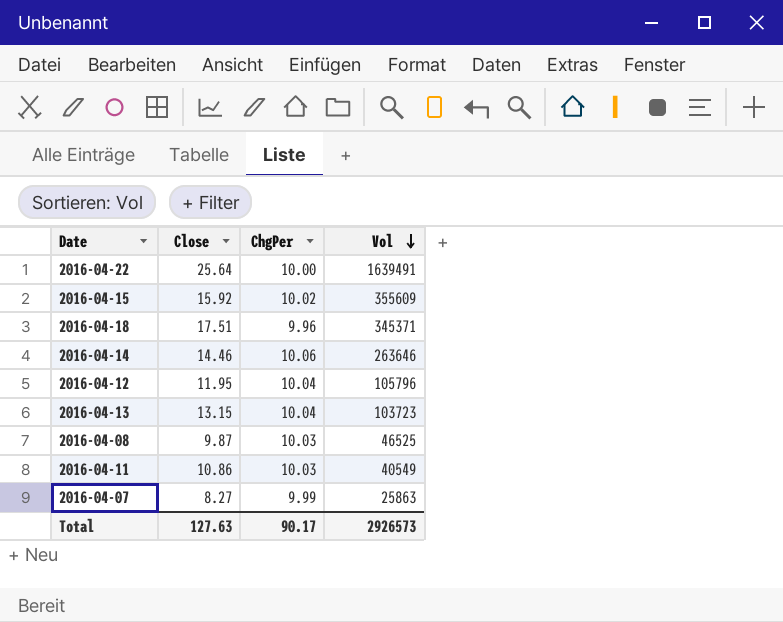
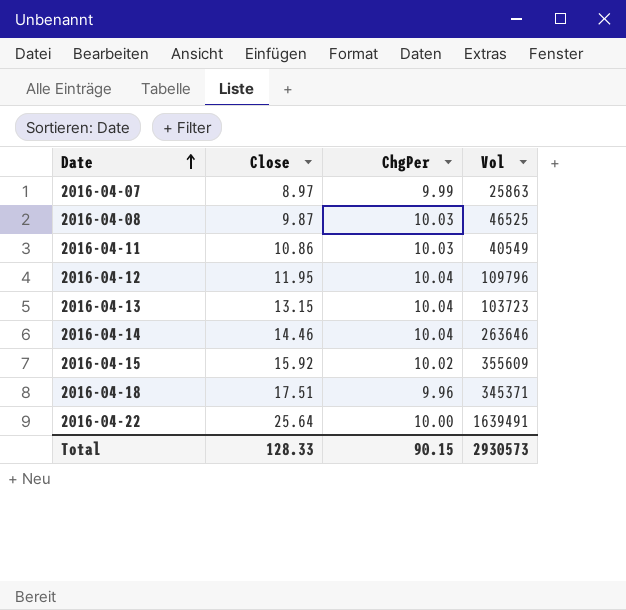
row order: Vol descending -> Date ascending
2016-04-07 | Close: 8.27 -> 8.97
2016-04-12 | Vol: 105796 -> 109796
2016-04-14 | ChgPer: 10.06 -> 10.04
Total | Close: 127.63 -> 128.33
Total | ChgPer: 90.17 -> 90.15
Total | Vol: 2926573 -> 2930573

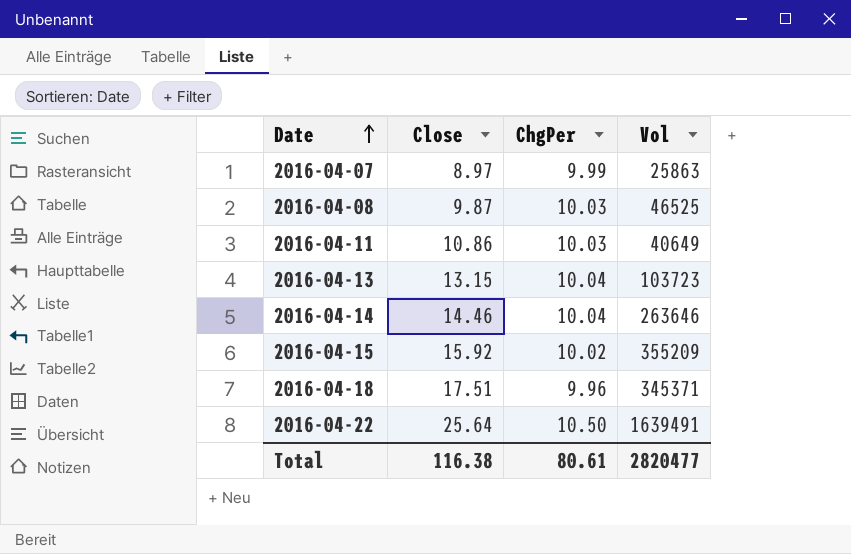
row 2016-04-12: 11.95 | 10.04 | 109796 -> none
2016-04-11 | Vol: 40549 -> 40649
2016-04-15 | Vol: 355609 -> 355209
2016-04-22 | ChgPer: 10.00 -> 10.50
Total | Close: 128.33 -> 116.38
Total | ChgPer: 90.15 -> 80.61
Total | Vol: 2930573 -> 2820477

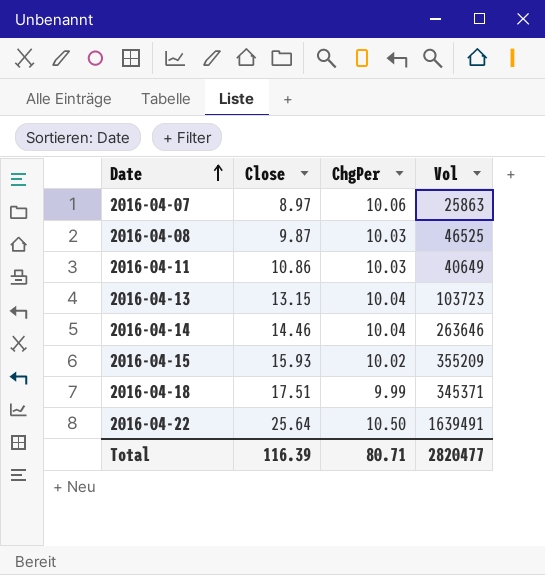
2016-04-07 | ChgPer: 9.99 -> 10.06
2016-04-15 | Close: 15.92 -> 15.93
2016-04-18 | ChgPer: 9.96 -> 9.99
Total | Close: 116.38 -> 116.39
Total | ChgPer: 80.61 -> 80.71

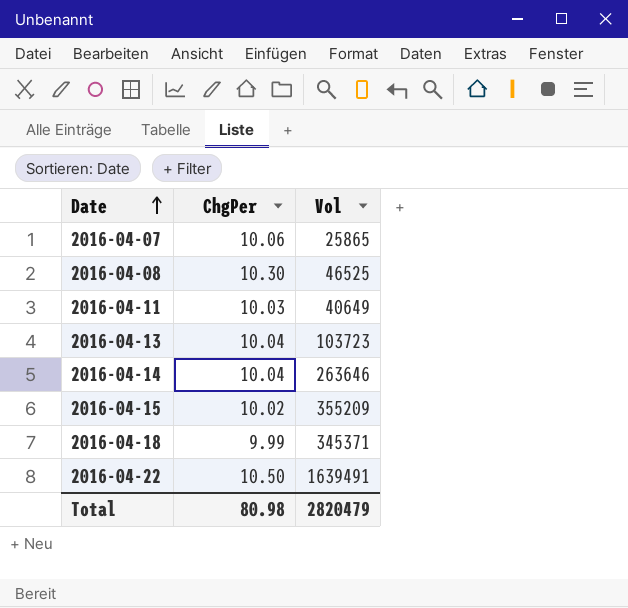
column Close | position: 2 -> none
2016-04-07 | Vol: 25863 -> 25865
2016-04-08 | ChgPer: 10.03 -> 10.30
Total | ChgPer: 80.71 -> 80.98
Total | Vol: 2820477 -> 2820479

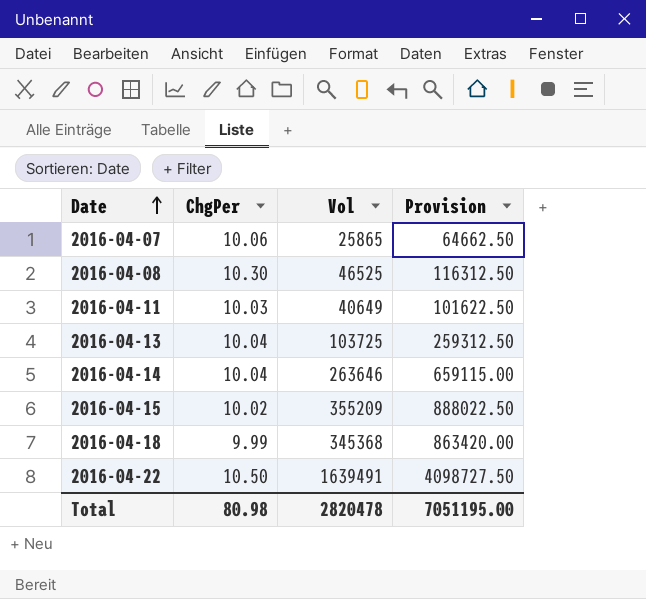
column Provision | formula: none -> [Vol] * 2.5
2016-04-13 | Vol: 103723 -> 103725
2016-04-18 | Vol: 345371 -> 345368
Total | Vol: 2820479 -> 2820478

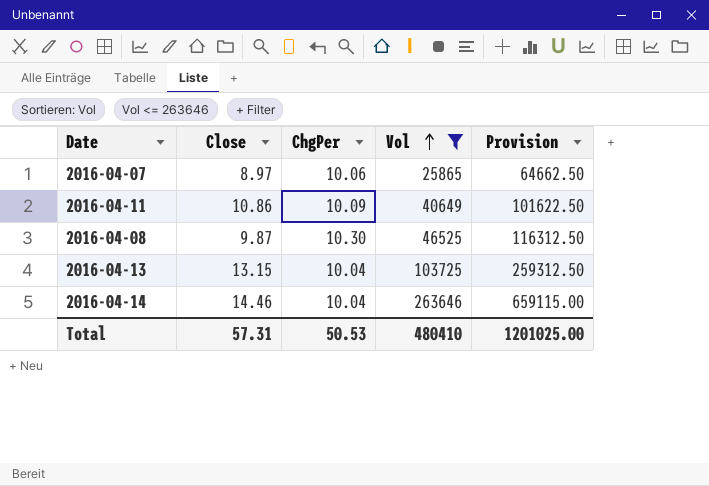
filter: none -> Vol <= 263646
row order: Date ascending -> Vol ascending
column Close | position: none -> 2
2016-04-11 | ChgPer: 10.03 -> 10.09
Total | ChgPer: 80.98 -> 50.53
Total | Vol: 2820478 -> 480410
Total | Provision: 7051195.00 -> 1201025.00

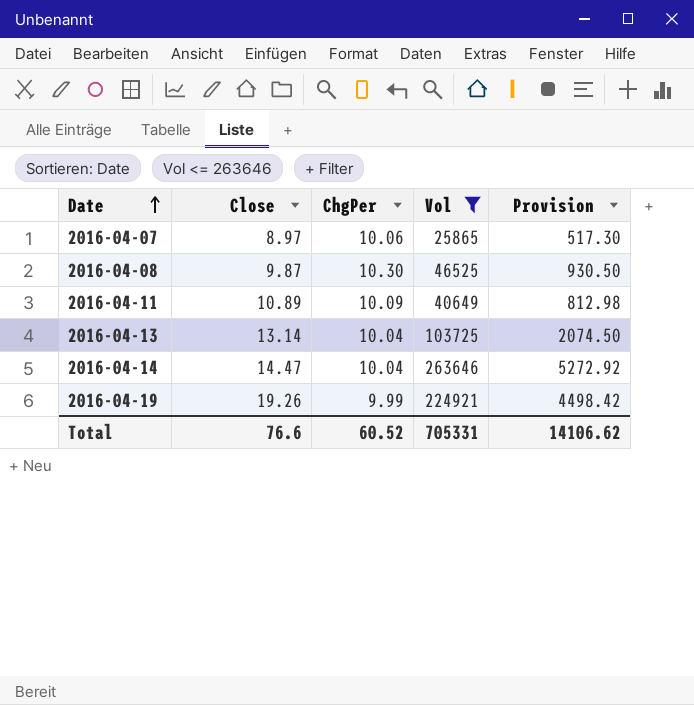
row order: Vol ascending -> Date ascending
column Provision | formula: [Vol] * 2.5 -> [Vol] * 0.02
2016-04-11 | Close: 10.86 -> 10.89
2016-04-13 | Close: 13.15 -> 13.14
2016-04-14 | Close: 14.46 -> 14.47
row 2016-04-19: none -> 19.26 | 9.99 | 224921 | 4498.42
Total | Close: 57.31 -> 76.6
Total | ChgPer: 50.53 -> 60.52
Total | Vol: 480410 -> 705331
Total | Provision: 1201025.00 -> 14106.62

